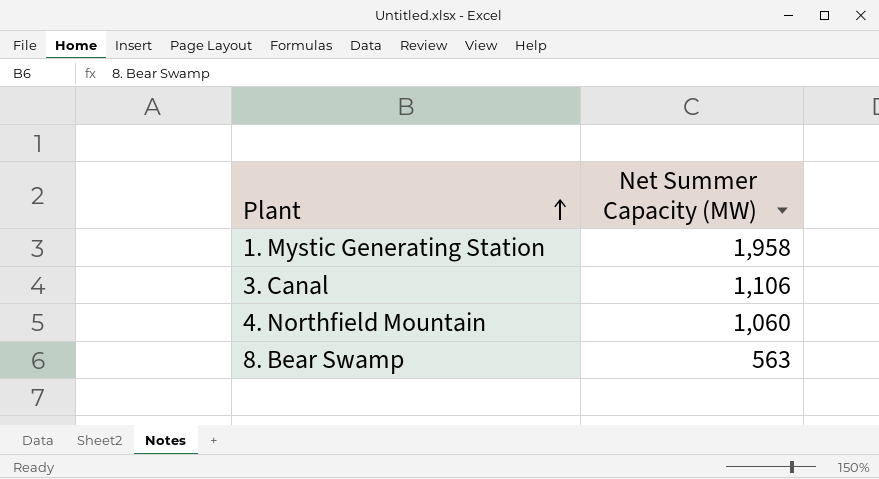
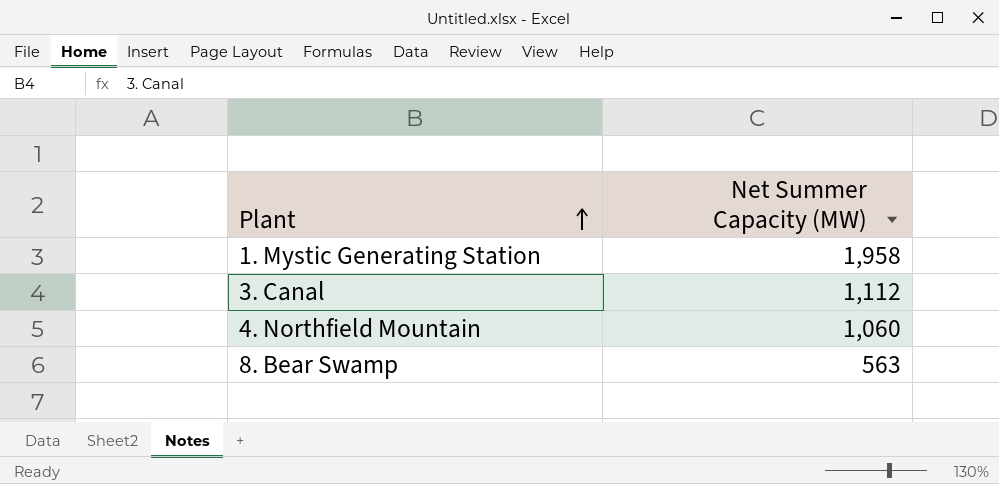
3. Canal | Net Summer Capacity (MW): 1,106 -> 1,112

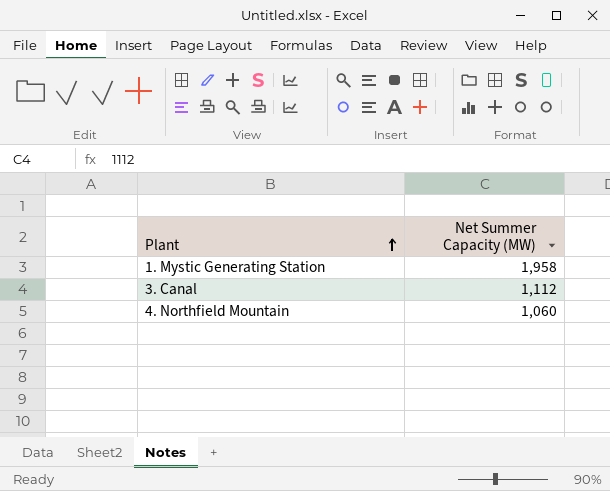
row 8. Bear Swamp: 563 -> none

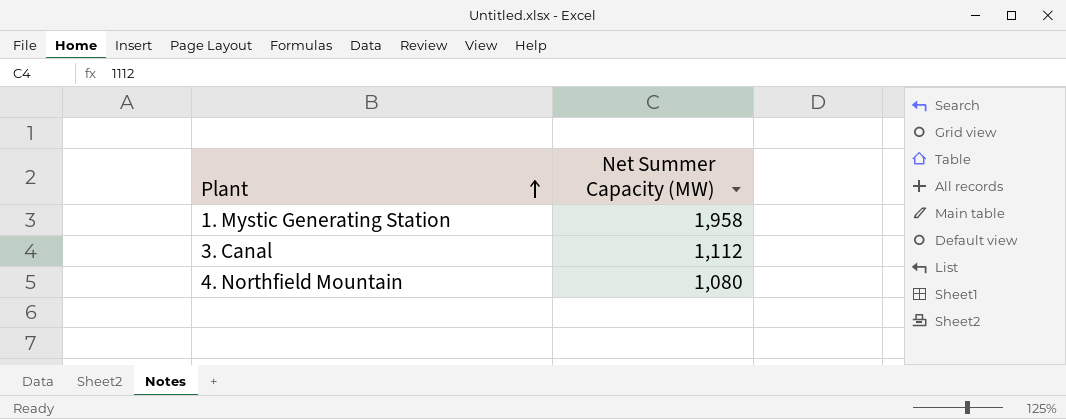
4. Northfield Mountain | Net Summer Capacity (MW): 1,060 -> 1,080

